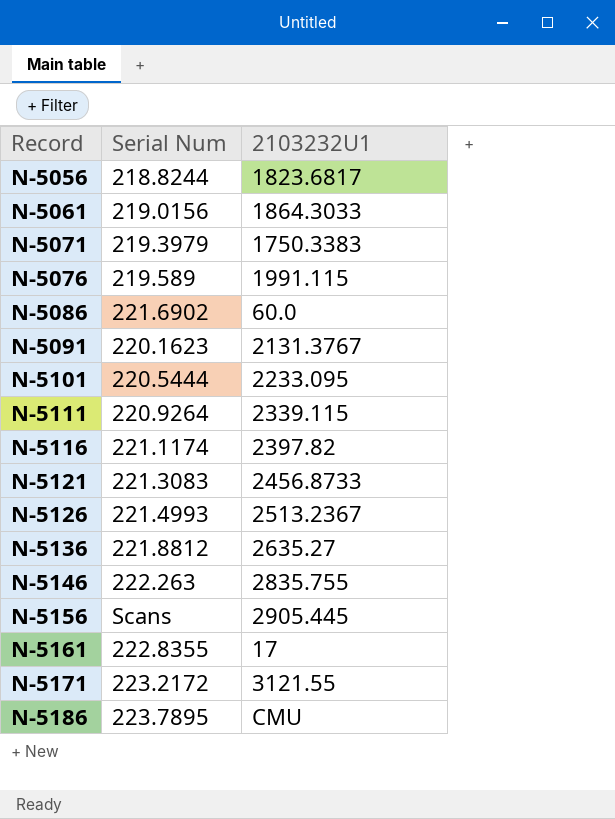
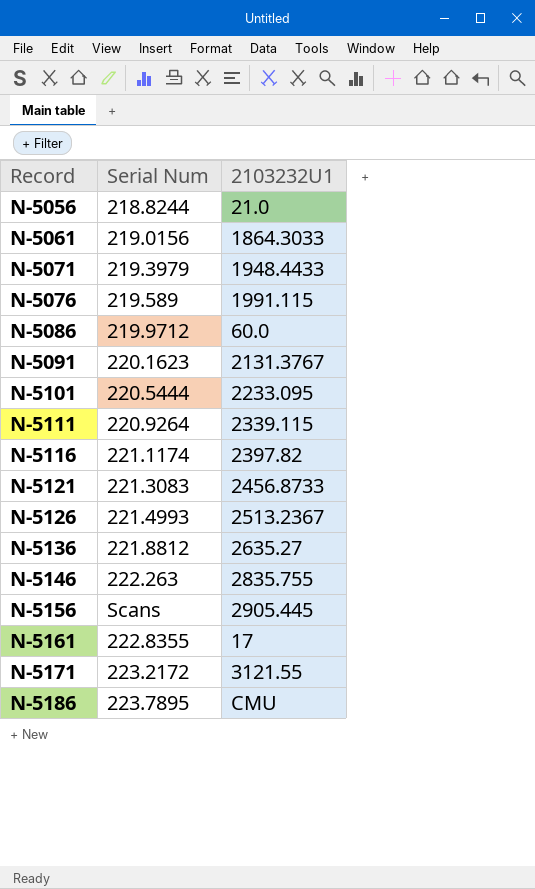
N-5056 | 2103232U1: 1823.6817 -> 21.0
N-5071 | 2103232U1: 1750.3383 -> 1948.4433
N-5086 | Serial Num: 221.6902 -> 219.9712

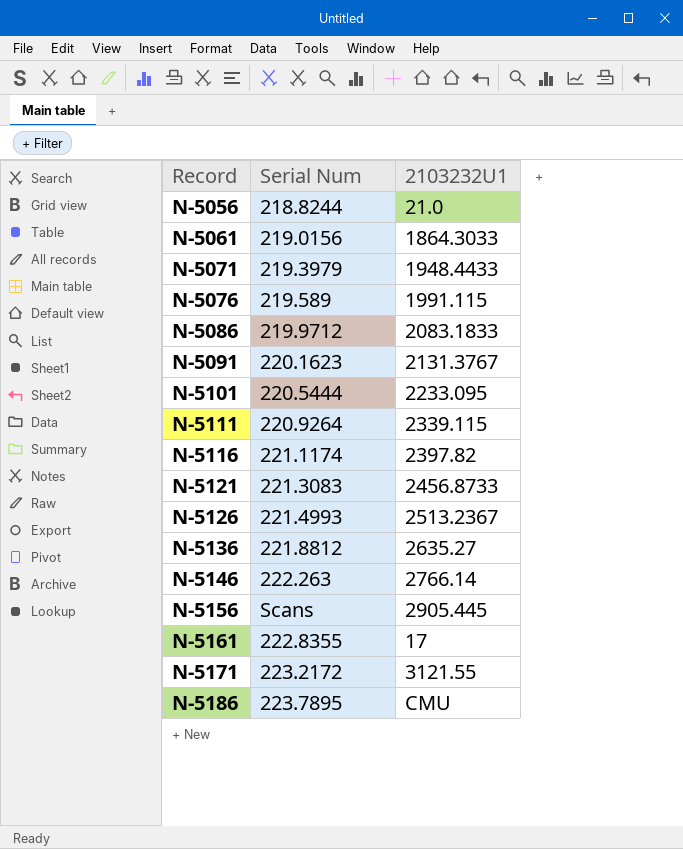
N-5086 | 2103232U1: 60.0 -> 2083.1833
N-5146 | 2103232U1: 2835.755 -> 2766.14

